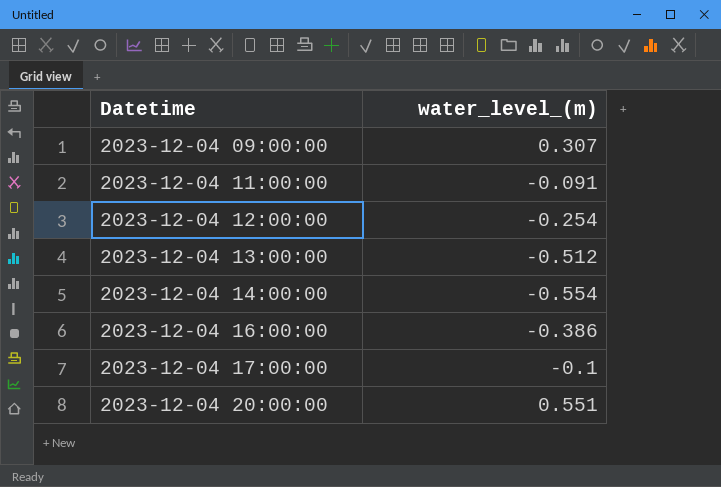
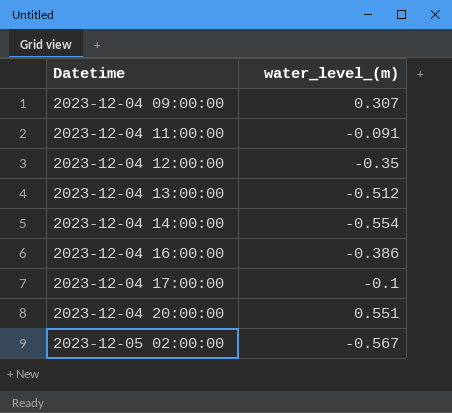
2023-12-04 12:00:00 | water_level_(m): -0.254 -> -0.35
row 2023-12-05 02:00:00: none -> -0.567

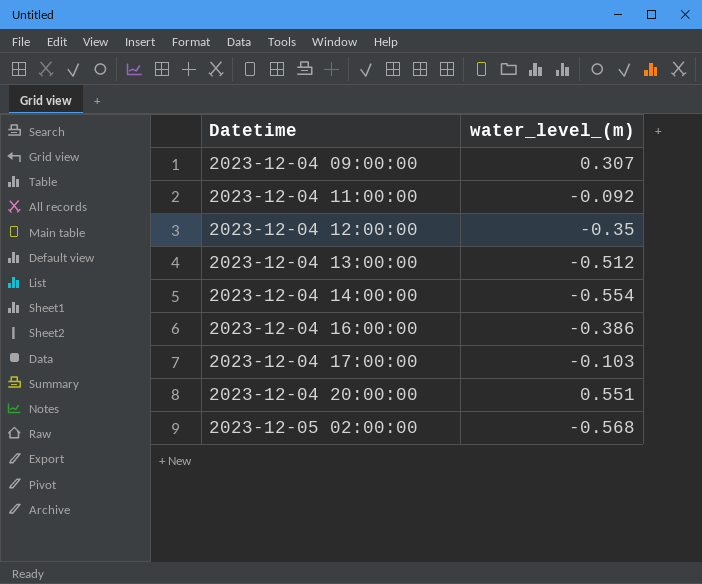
2023-12-04 11:00:00 | water_level_(m): -0.091 -> -0.092
2023-12-04 17:00:00 | water_level_(m): -0.1 -> -0.103
2023-12-05 02:00:00 | water_level_(m): -0.567 -> -0.568

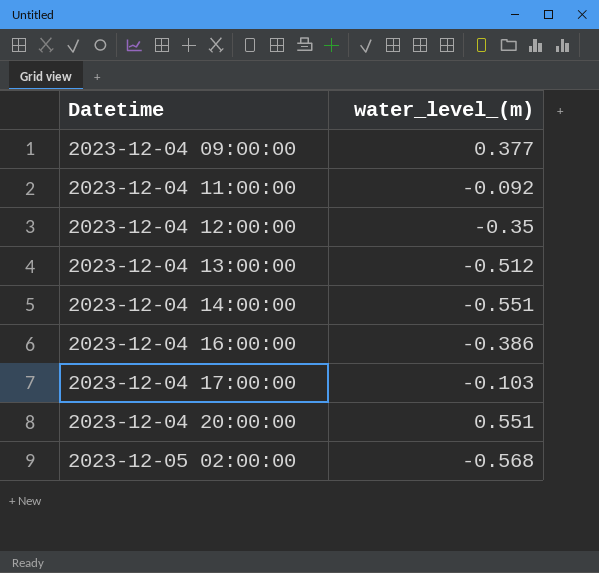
2023-12-04 09:00:00 | water_level_(m): 0.307 -> 0.377
2023-12-04 14:00:00 | water_level_(m): -0.554 -> -0.551

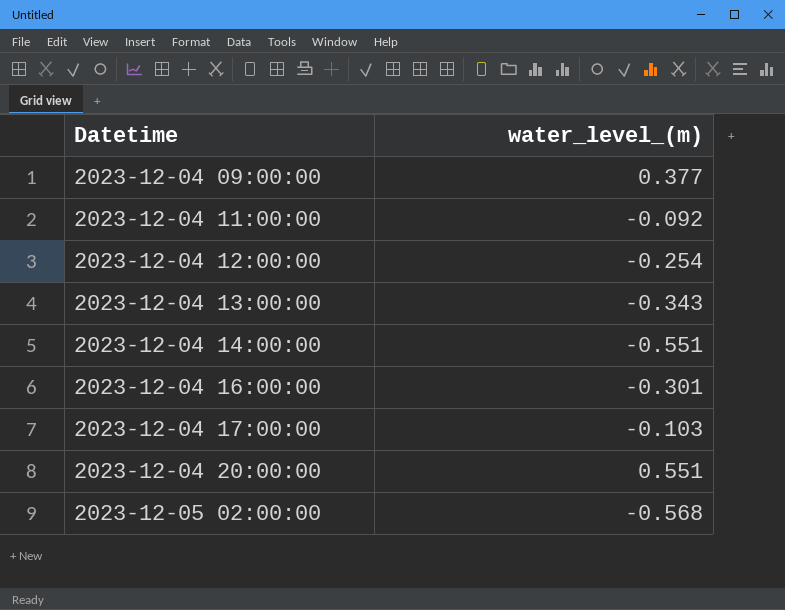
2023-12-04 12:00:00 | water_level_(m): -0.35 -> -0.254
2023-12-04 13:00:00 | water_level_(m): -0.512 -> -0.343
2023-12-04 16:00:00 | water_level_(m): -0.386 -> -0.301

